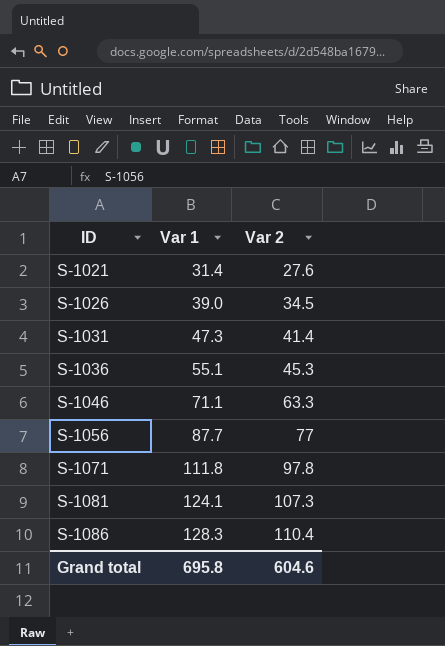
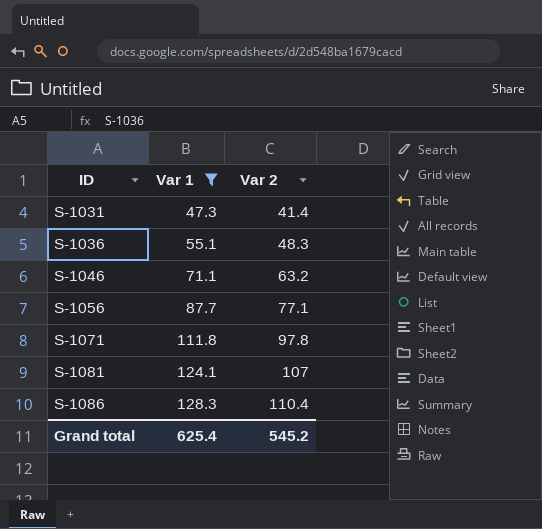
filter: none -> Var 1 >= 47.3
S-1036 | Var 2: 45.3 -> 48.3
S-1046 | Var 2: 63.3 -> 63.2
S-1056 | Var 2: 77 -> 77.1
S-1081 | Var 2: 107.3 -> 107
Grand total | Var 1: 695.8 -> 625.4
Grand total | Var 2: 604.6 -> 545.2

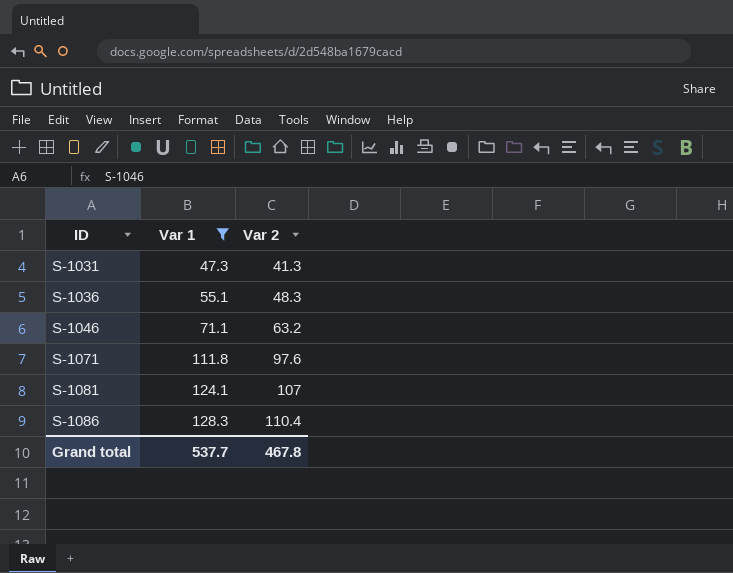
row S-1056: 87.7 | 77.1 -> none
S-1031 | Var 2: 41.4 -> 41.3
S-1071 | Var 2: 97.8 -> 97.6
Grand total | Var 1: 625.4 -> 537.7
Grand total | Var 2: 545.2 -> 467.8

